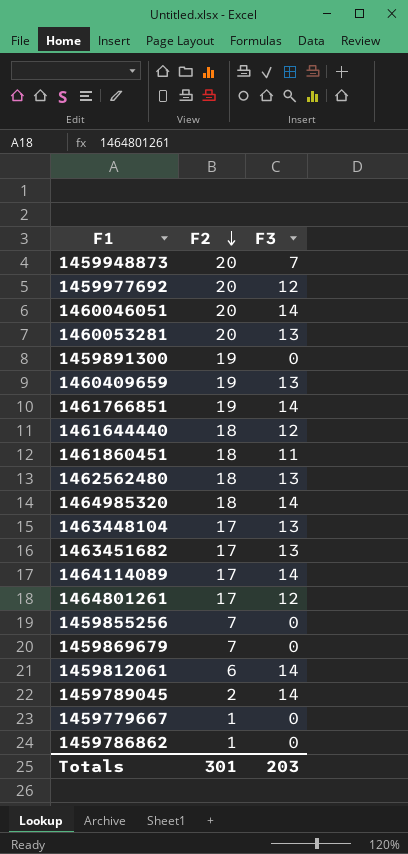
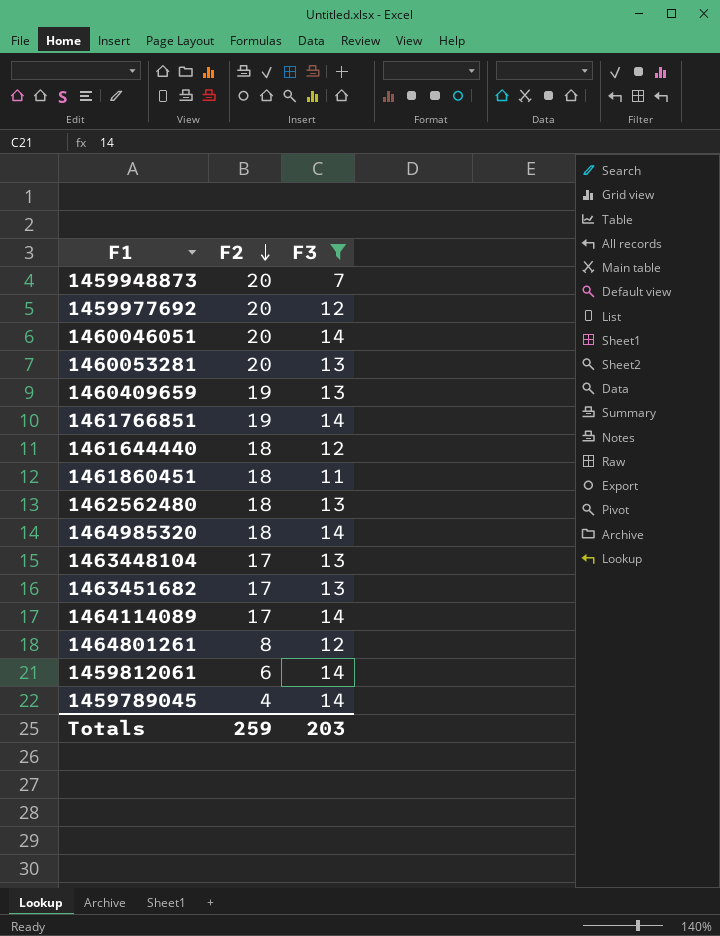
filter: none -> F3 != 0
1464801261 | F2: 17 -> 8
1459789045 | F2: 2 -> 4
Totals | F2: 301 -> 259

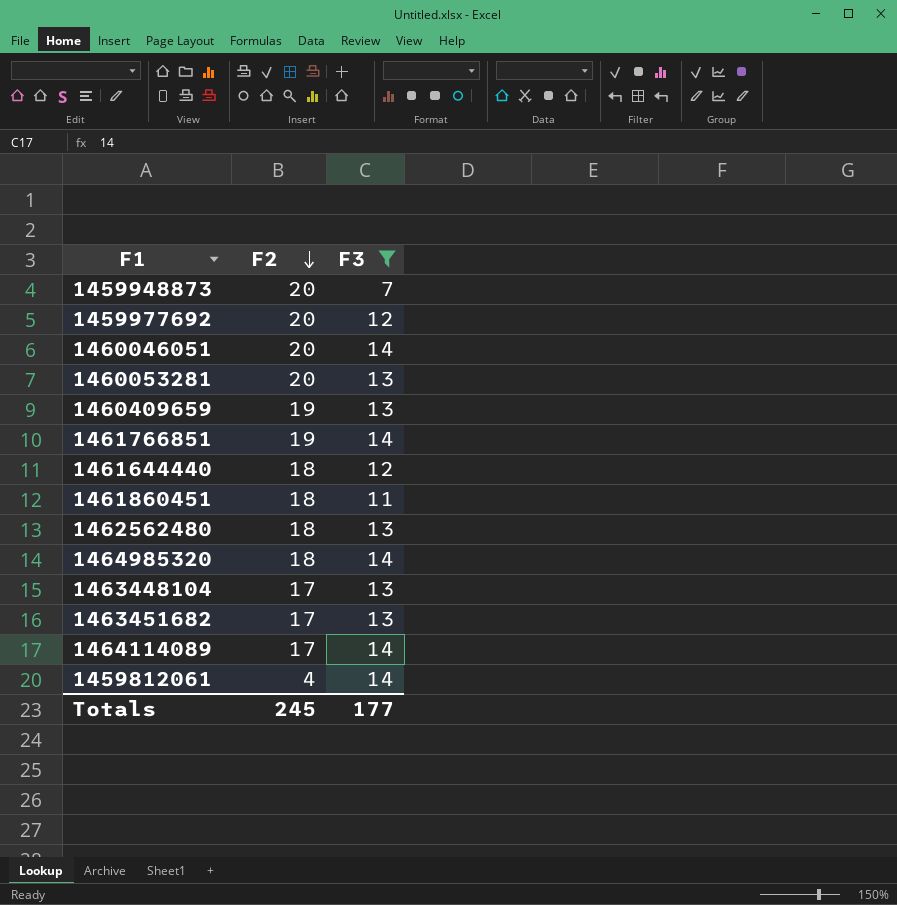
row 1464801261: 8 | 12 -> none
row 1459789045: 4 | 14 -> none
1459812061 | F2: 6 -> 4
Totals | F2: 259 -> 245
Totals | F3: 203 -> 177

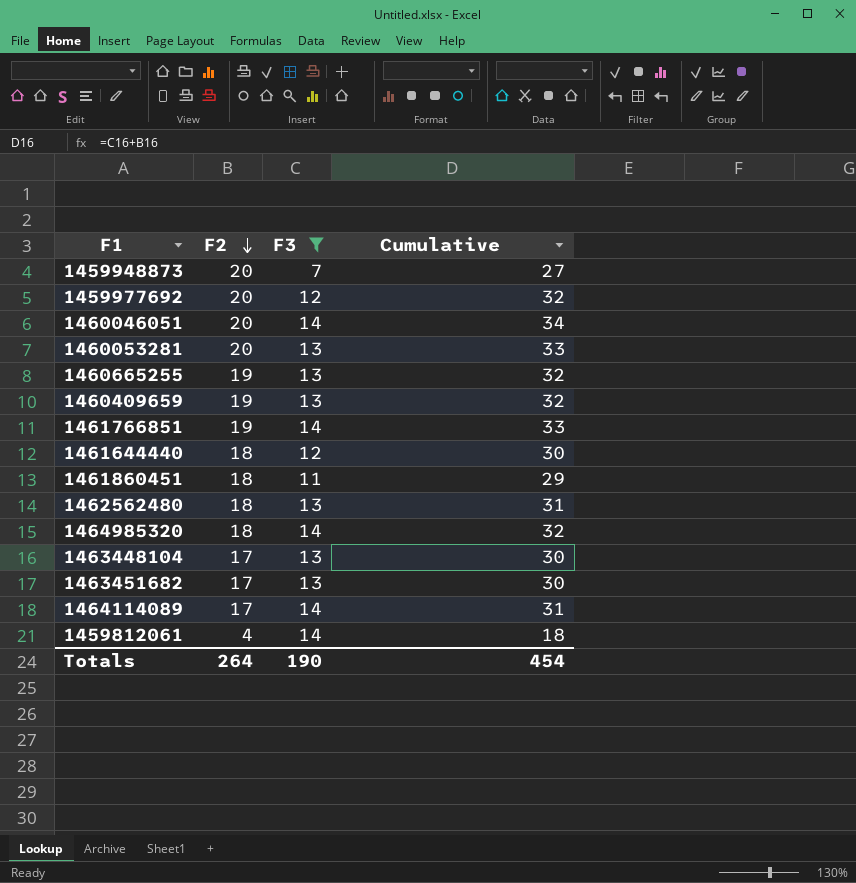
column Cumulative | formula: none -> [F2] + [F3]
row 1460665255: none -> 19 | 13 | 32
Totals | F2: 245 -> 264
Totals | F3: 177 -> 190

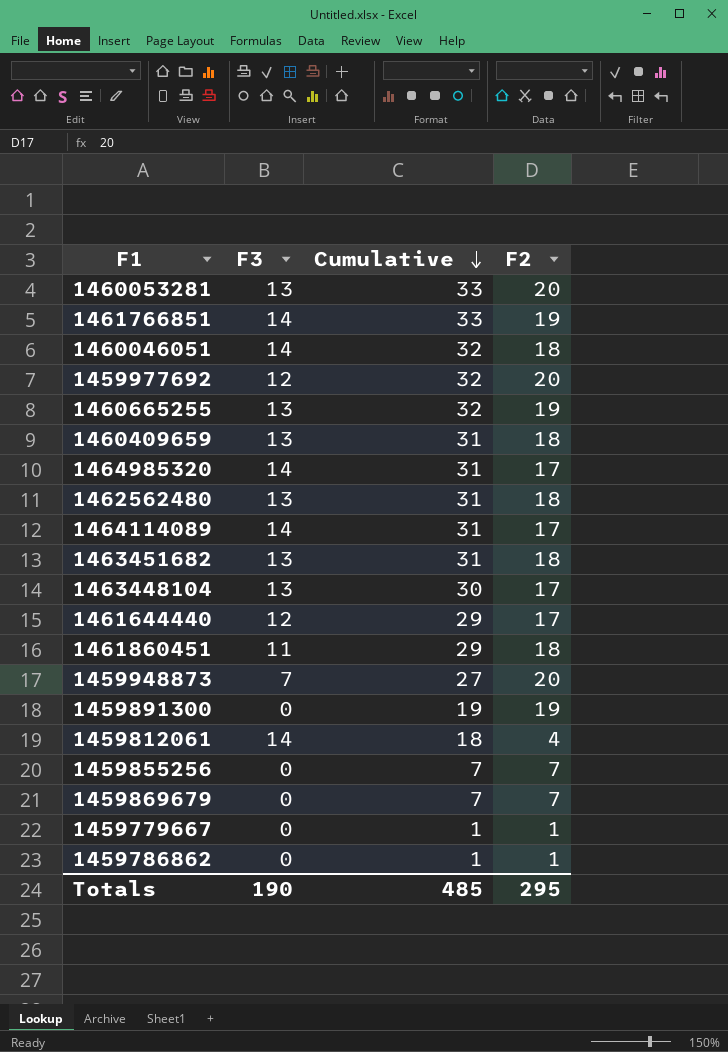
filter: F3 != 0 -> none
row order: F2 descending -> Cumulative descending
column F2 | position: 2 -> 4
1460046051 | Cumulative: 34 -> 32
1460046051 | F2: 20 -> 18
1460409659 | Cumulative: 32 -> 31
1460409659 | F2: 19 -> 18
1464985320 | Cumulative: 32 -> 31
1464985320 | F2: 18 -> 17
1463451682 | Cumulative: 30 -> 31
1463451682 | F2: 17 -> 18
1461644440 | Cumulative: 30 -> 29
1461644440 | F2: 18 -> 17
Totals | Cumulative: 454 -> 485
Totals | F2: 264 -> 295

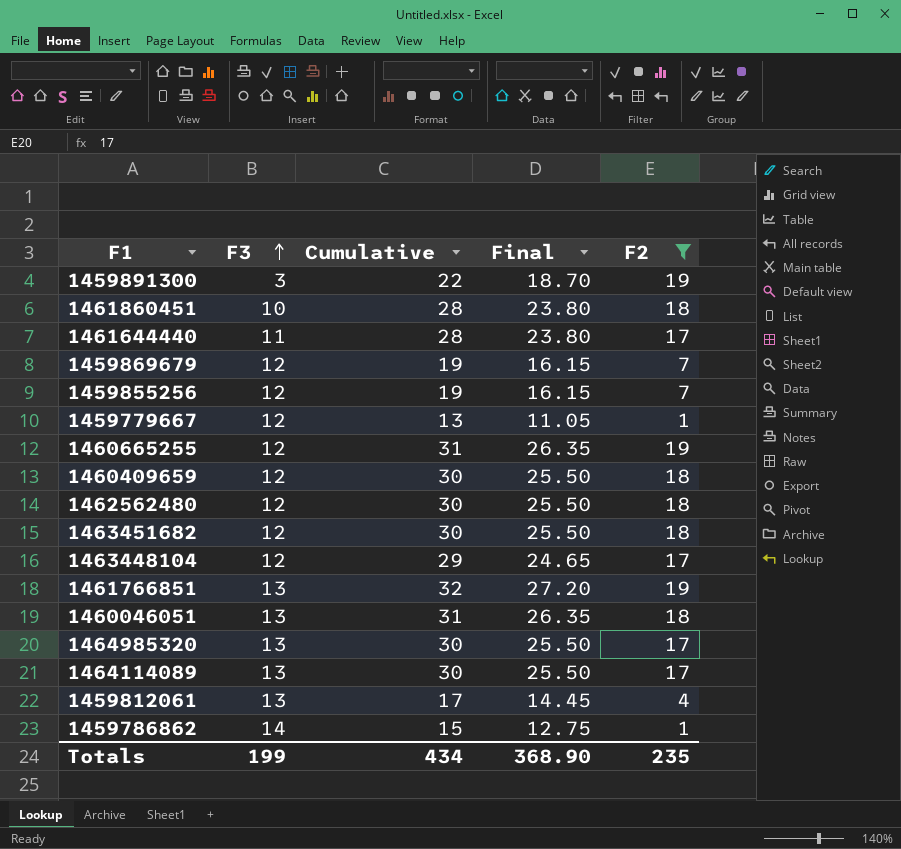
filter: none -> F2 != 20
row order: Cumulative descending -> F3 ascending
column Final | formula: none -> [Cumulative] * 0.85
1459891300 | F3: 0 -> 3
1459891300 | Cumulative: 19 -> 22
1461860451 | F3: 11 -> 10
1461860451 | Cumulative: 29 -> 28
1461644440 | F3: 12 -> 11
1461644440 | Cumulative: 29 -> 28
1459869679 | F3: 0 -> 12
1459869679 | Cumulative: 7 -> 19
1459855256 | F3: 0 -> 12
1459855256 | Cumulative: 7 -> 19
1459779667 | F3: 0 -> 12
1459779667 | Cumulative: 1 -> 13
1460665255 | F3: 13 -> 12
1460665255 | Cumulative: 32 -> 31
1460409659 | F3: 13 -> 12
1460409659 | Cumulative: 31 -> 30
1462562480 | F3: 13 -> 12
1462562480 | Cumulative: 31 -> 30
1463451682 | F3: 13 -> 12
1463451682 | Cumulative: 31 -> 30
1463448104 | F3: 13 -> 12
1463448104 | Cumulative: 30 -> 29
1461766851 | F3: 14 -> 13
1461766851 | Cumulative: 33 -> 32
1460046051 | F3: 14 -> 13
1460046051 | Cumulative: 32 -> 31
1464985320 | F3: 14 -> 13
1464985320 | Cumulative: 31 -> 30
1464114089 | F3: 14 -> 13
1464114089 | Cumulative: 31 -> 30
1459812061 | F3: 14 -> 13
1459812061 | Cumulative: 18 -> 17
1459786862 | F3: 0 -> 14
1459786862 | Cumulative: 1 -> 15
Totals | F3: 190 -> 199
Totals | Cumulative: 485 -> 434
Totals | F2: 295 -> 235

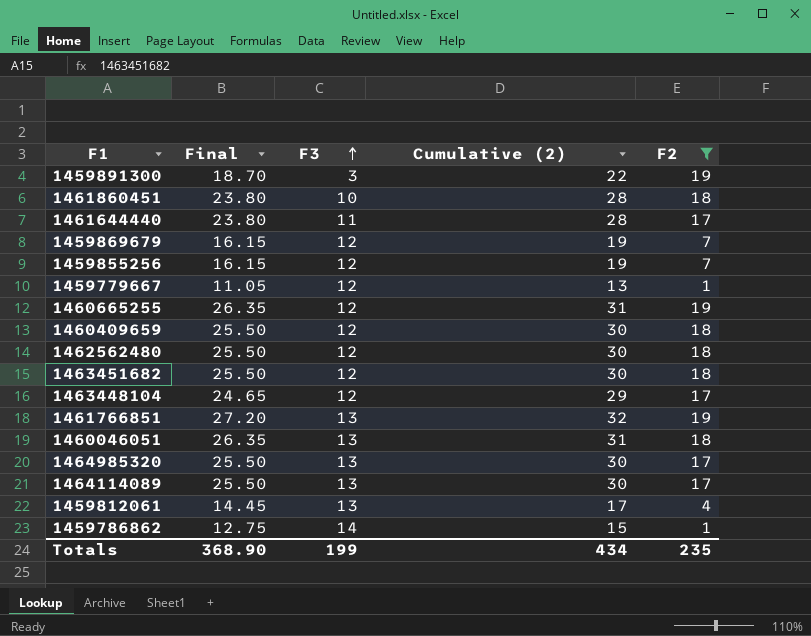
column Final | position: 4 -> 2
column name: Cumulative -> Cumulative (2)

